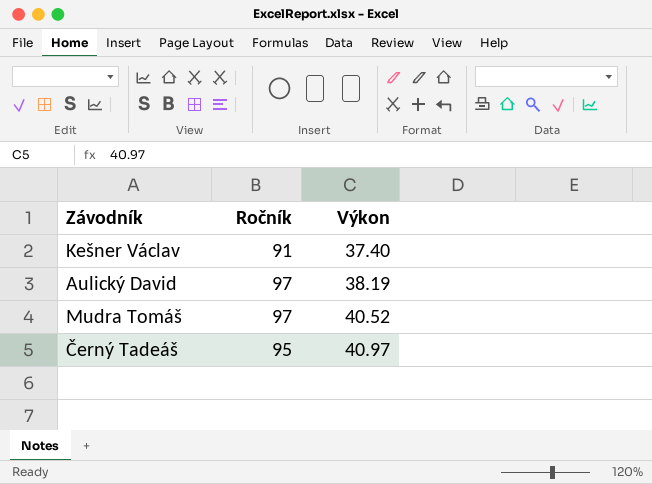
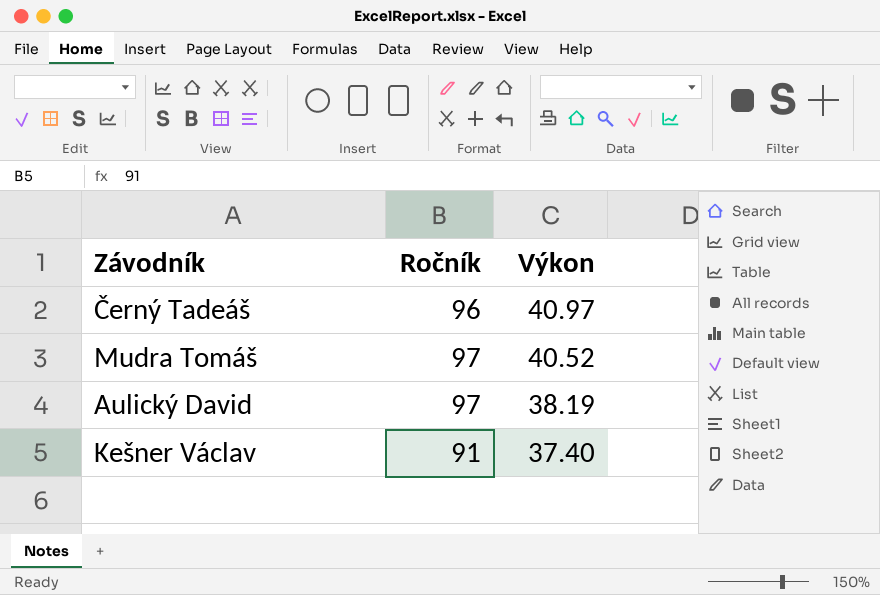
row order: Výkon ascending -> Výkon descending
Černý Tadeáš | Ročník: 95 -> 96

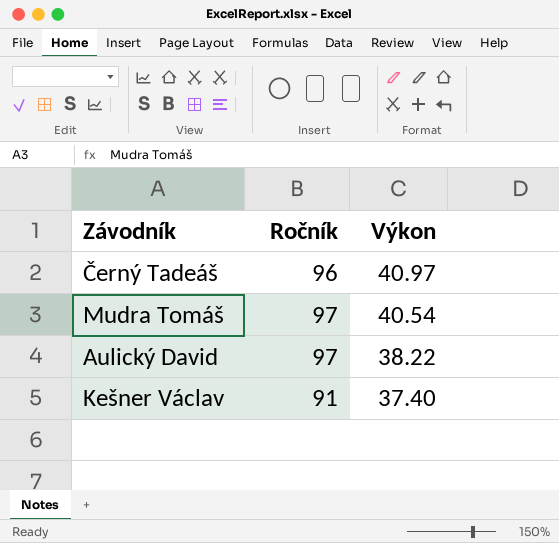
Mudra Tomáš | Výkon: 40.52 -> 40.54
Aulický David | Výkon: 38.19 -> 38.22

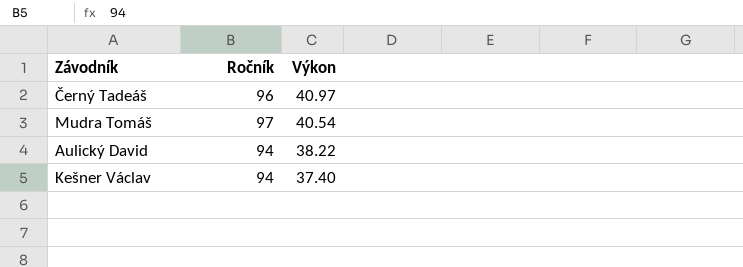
Aulický David | Ročník: 97 -> 94
Kešner Václav | Ročník: 91 -> 94

